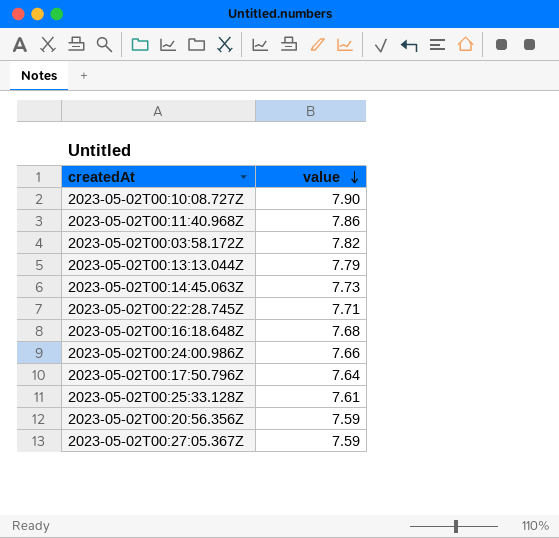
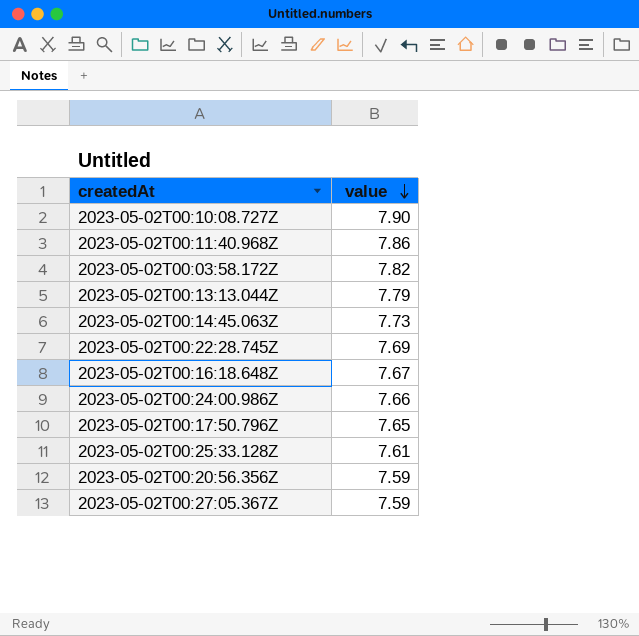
2023-05-02T00:22:28.745Z | value: 7.71 -> 7.69
2023-05-02T00:16:18.648Z | value: 7.68 -> 7.67
2023-05-02T00:17:50.796Z | value: 7.64 -> 7.65

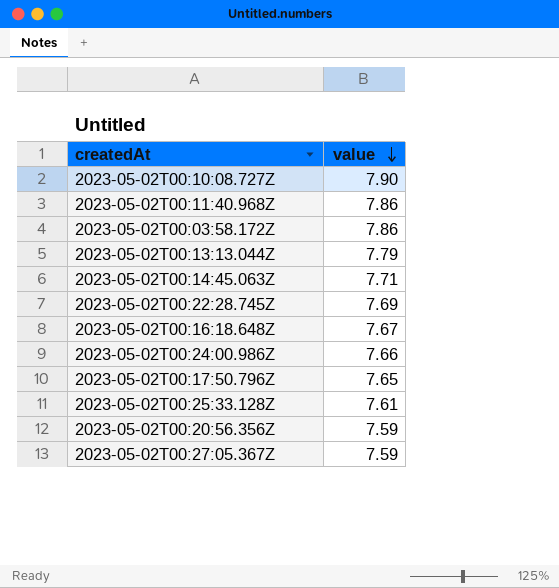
2023-05-02T00:03:58.172Z | value: 7.82 -> 7.86
2023-05-02T00:14:45.063Z | value: 7.73 -> 7.71

